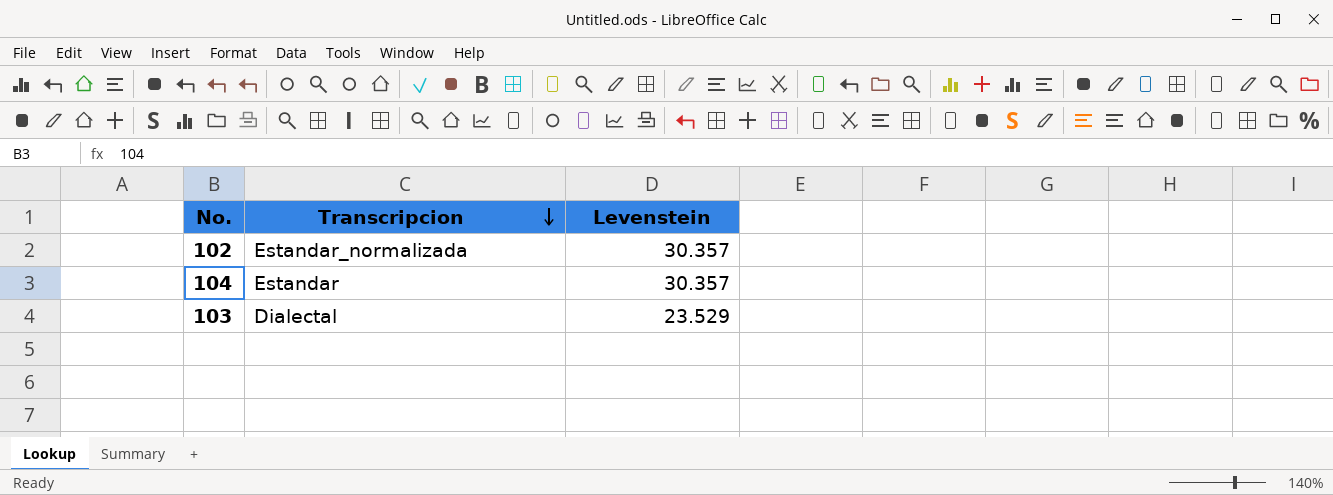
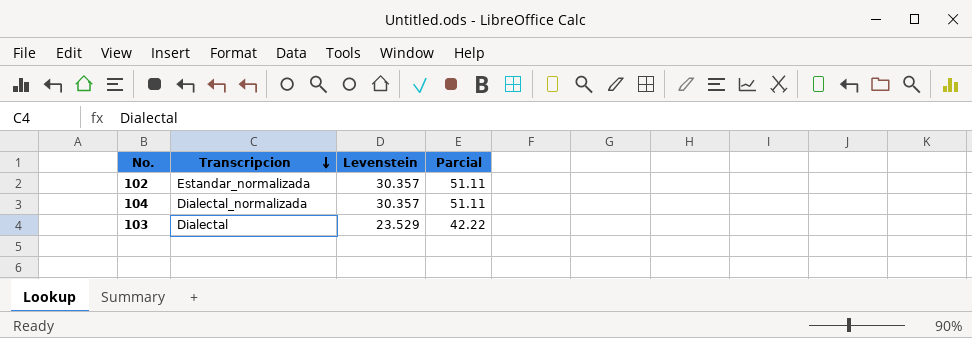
column Parcial | position: none -> 4
104 | Transcripcion: Estandar -> Dialectal_normalizada

